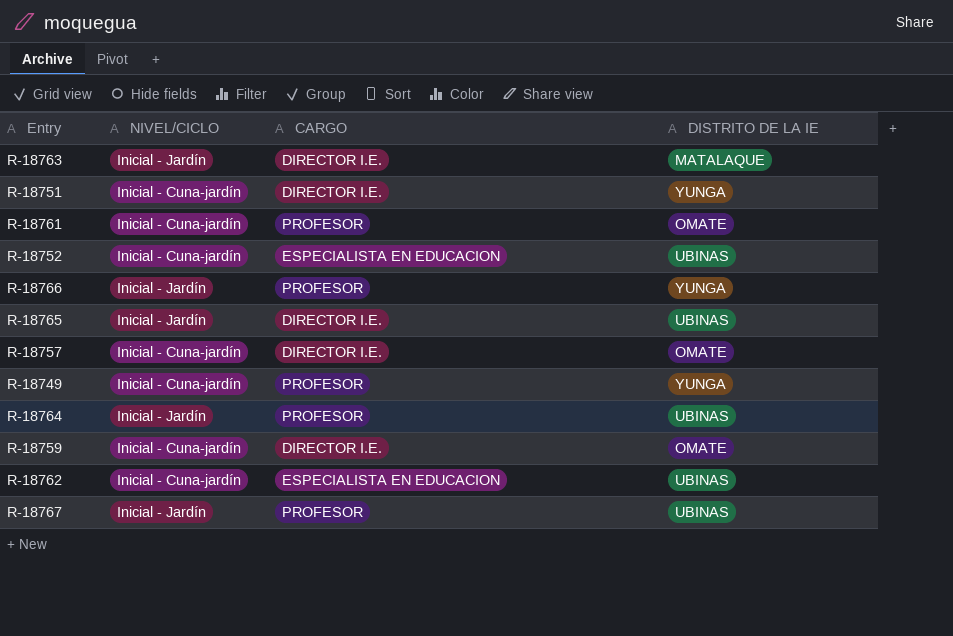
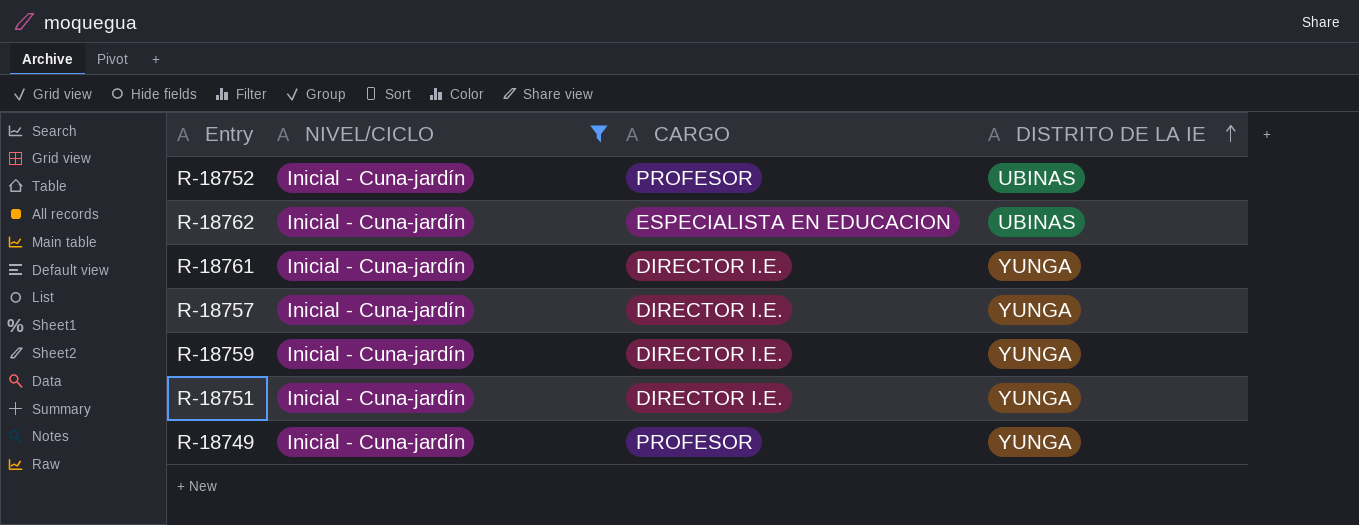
filter: none -> NIVEL/CICLO = Inicial - Cuna-jardín
row order: none -> DISTRITO DE LA IE ascending
R-18752 | CARGO: ESPECIALISTA EN EDUCACION -> PROFESOR
R-18761 | CARGO: PROFESOR -> DIRECTOR I.E.
R-18761 | DISTRITO DE LA IE: OMATE -> YUNGA
R-18757 | DISTRITO DE LA IE: OMATE -> YUNGA
R-18759 | DISTRITO DE LA IE: OMATE -> YUNGA

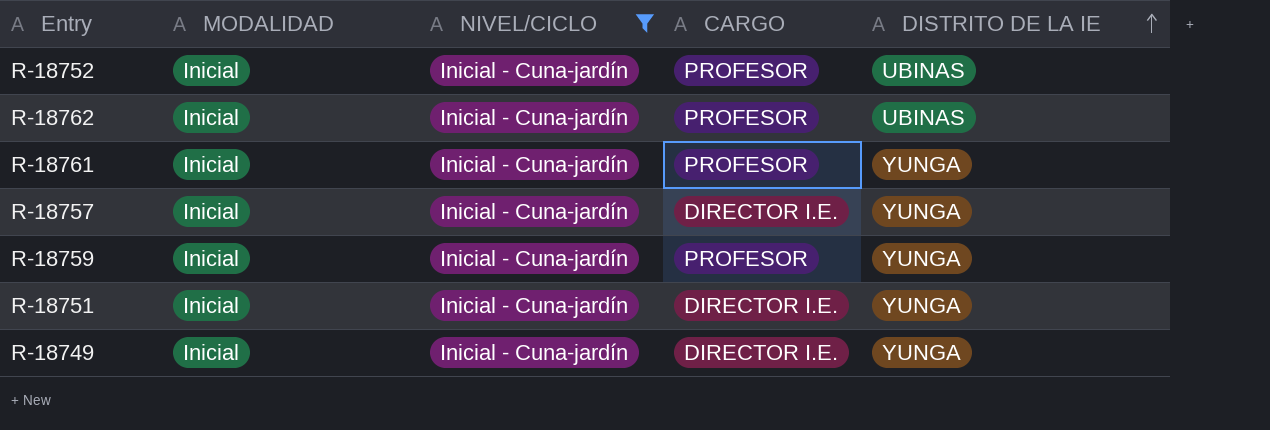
column MODALIDAD | position: none -> 2
R-18762 | CARGO: ESPECIALISTA EN EDUCACION -> PROFESOR
R-18761 | CARGO: DIRECTOR I.E. -> PROFESOR
R-18759 | CARGO: DIRECTOR I.E. -> PROFESOR
R-18749 | CARGO: PROFESOR -> DIRECTOR I.E.

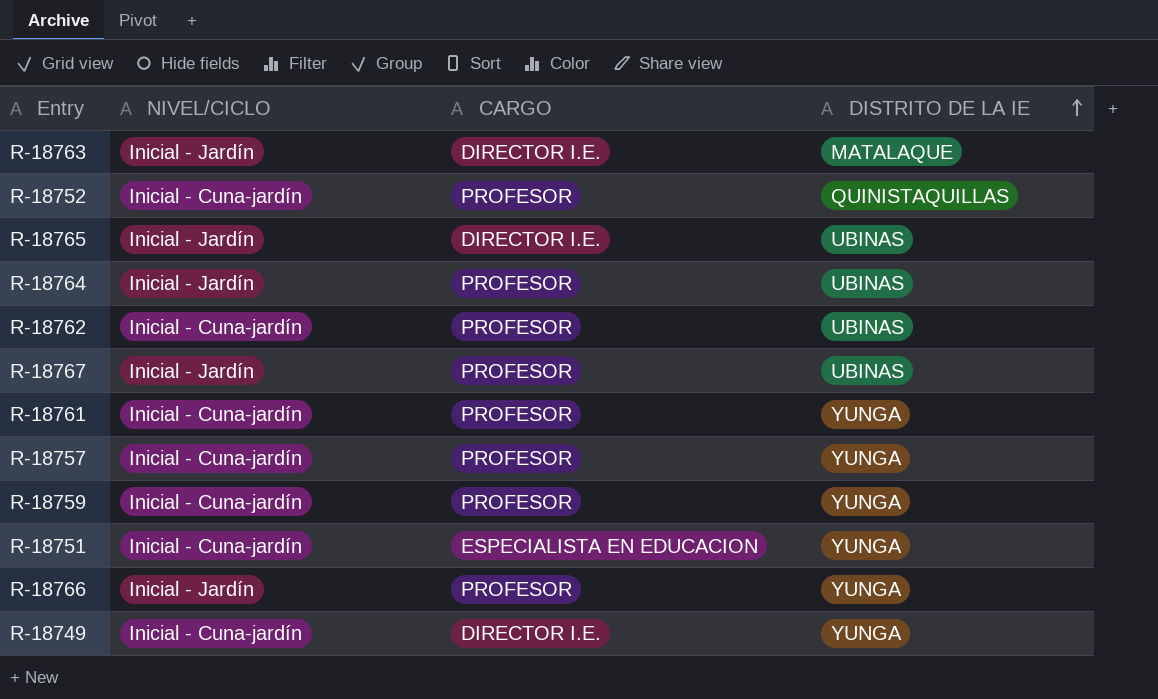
filter: NIVEL/CICLO = Inicial - Cuna-jardín -> none
column MODALIDAD | position: 2 -> none
R-18752 | DISTRITO DE LA IE: UBINAS -> QUINISTAQUILLAS
R-18757 | CARGO: DIRECTOR I.E. -> PROFESOR
R-18751 | CARGO: DIRECTOR I.E. -> ESPECIALISTA EN EDUCACION

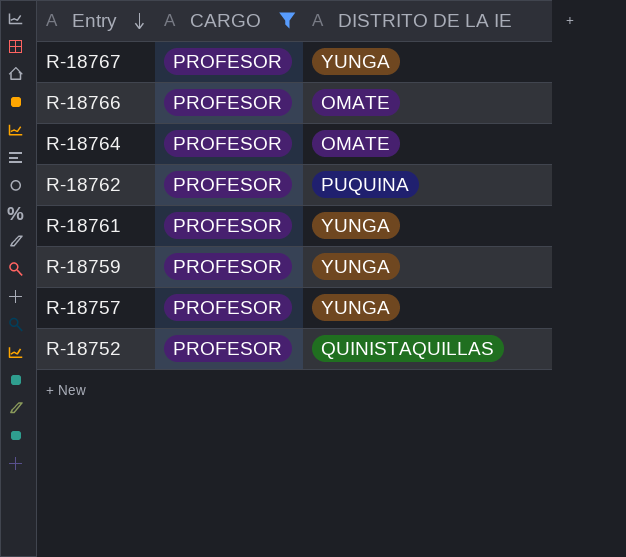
filter: none -> CARGO = PROFESOR
row order: DISTRITO DE LA IE ascending -> Entry descending
column NIVEL/CICLO | position: 2 -> none
R-18767 | DISTRITO DE LA IE: UBINAS -> YUNGA
R-18766 | DISTRITO DE LA IE: YUNGA -> OMATE
R-18764 | DISTRITO DE LA IE: UBINAS -> OMATE
R-18762 | DISTRITO DE LA IE: UBINAS -> PUQUINA

